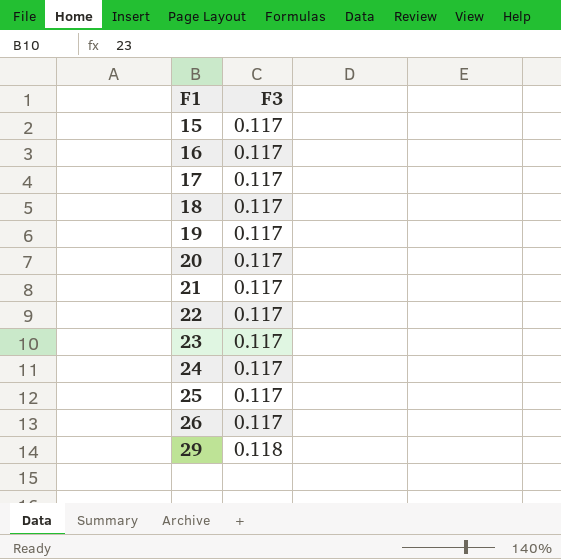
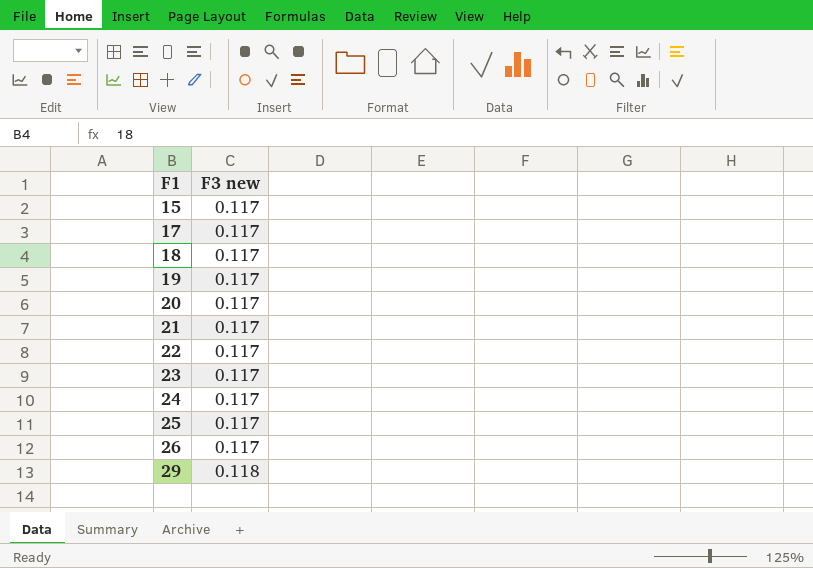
column name: F3 -> F3 new
row 16: 0.117 -> none

